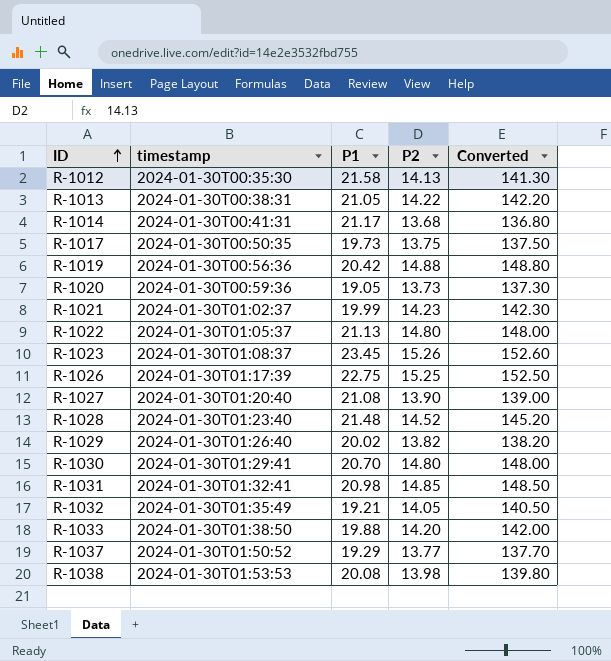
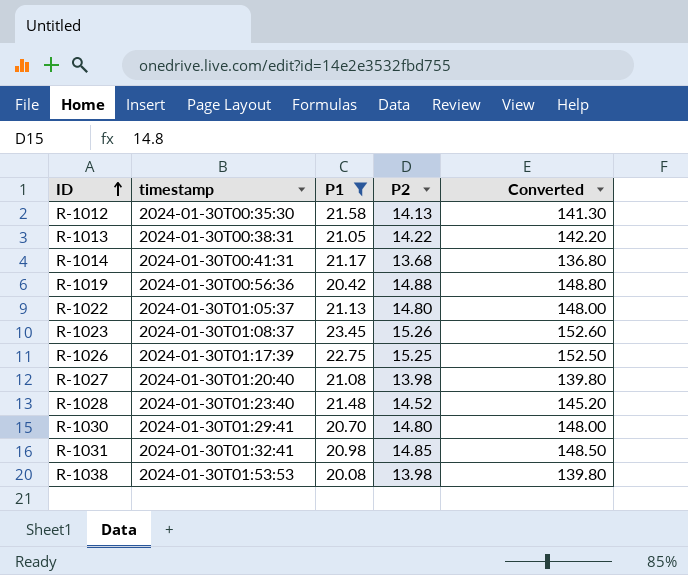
filter: none -> P1 >= 20.08
R-1027 | P2: 13.90 -> 13.98
R-1027 | Converted: 139.00 -> 139.80

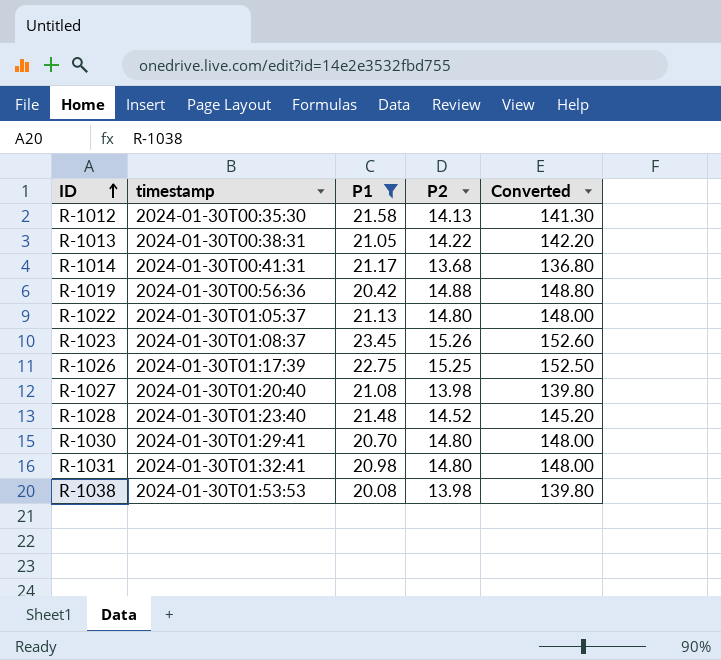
R-1031 | P2: 14.85 -> 14.80
R-1031 | Converted: 148.50 -> 148.00

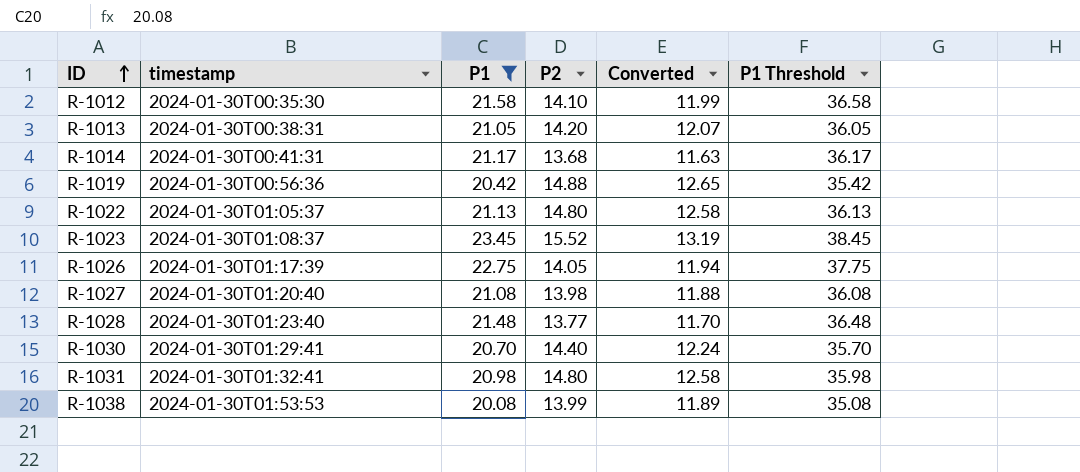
column Converted | formula: [P2] * 10 -> [P2] * 0.85
column P1 Threshold | formula: none -> [P1] + 15
R-1012 | P2: 14.13 -> 14.10
R-1013 | P2: 14.22 -> 14.20
R-1023 | P2: 15.26 -> 15.52
R-1026 | P2: 15.25 -> 14.05
R-1028 | P2: 14.52 -> 13.77
R-1030 | P2: 14.80 -> 14.40
R-1038 | P2: 13.98 -> 13.99

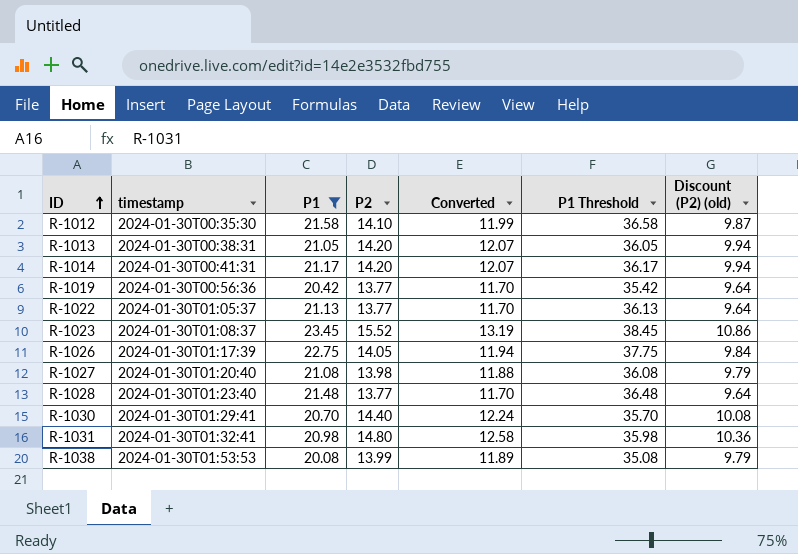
column Discount (P2) (old) | formula: none -> [P2] * 0.7
R-1014 | P2: 13.68 -> 14.20
R-1014 | Converted: 11.63 -> 12.07
R-1019 | P2: 14.88 -> 13.77
R-1019 | Converted: 12.65 -> 11.70
R-1022 | P2: 14.80 -> 13.77
R-1022 | Converted: 12.58 -> 11.70

